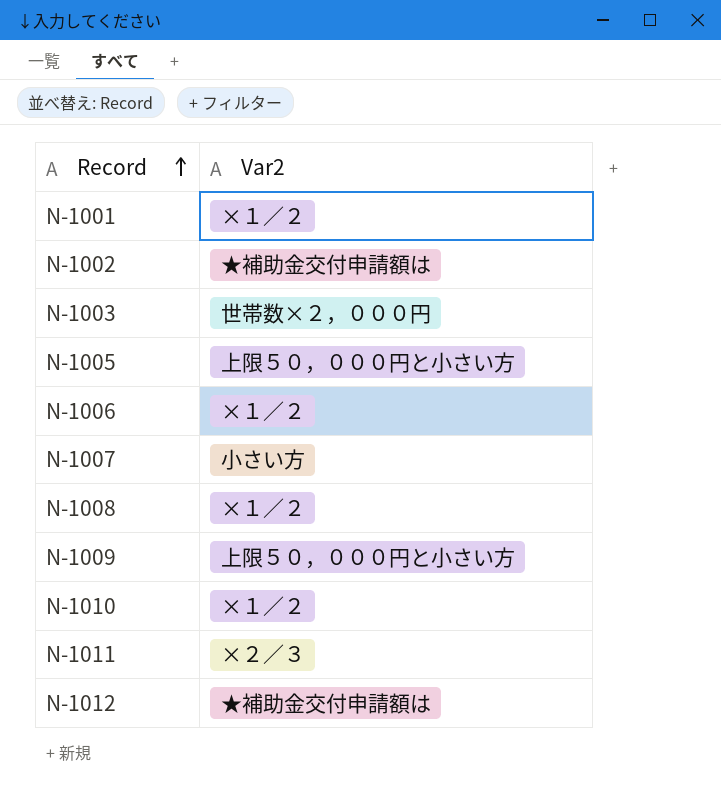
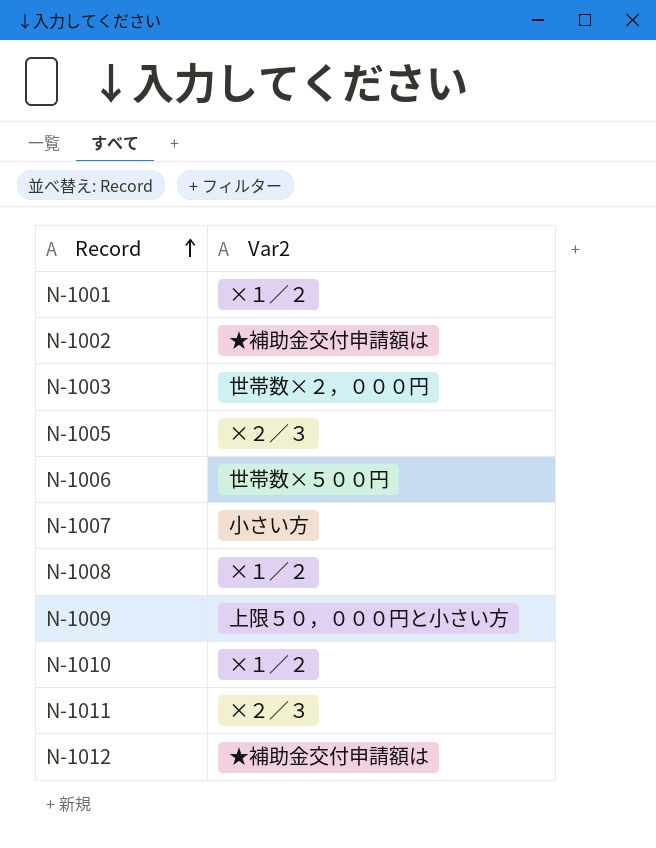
N-1005 | Var2: 上限５０，０００円と小さい方 -> ×２／３
N-1006 | Var2: ×１／２ -> 世帯数×５００円

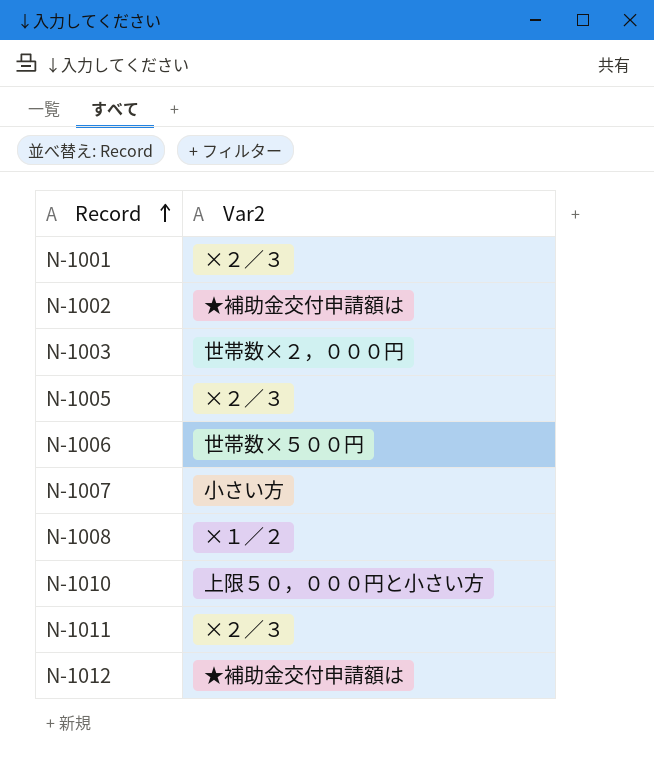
row N-1009: 上限５０，０００円と小さい方 -> none
N-1001 | Var2: ×１／２ -> ×２／３
N-1010 | Var2: ×１／２ -> 上限５０，０００円と小さい方

